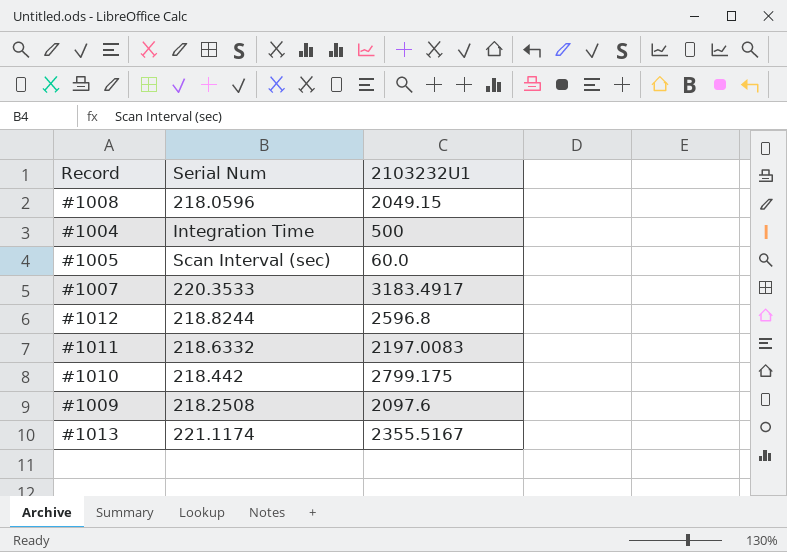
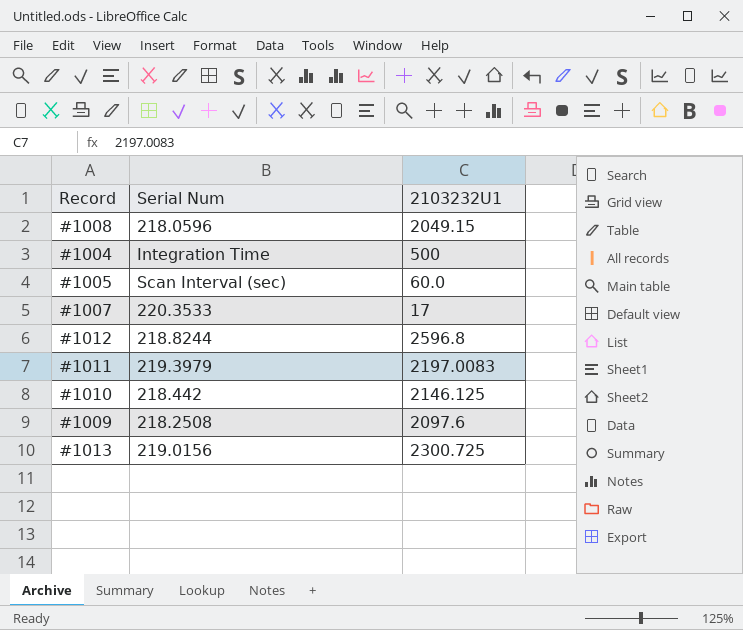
#1007 | 2103232U1: 3183.4917 -> 17
#1011 | Serial Num: 218.6332 -> 219.3979
#1010 | 2103232U1: 2799.175 -> 2146.125
#1013 | Serial Num: 221.1174 -> 219.0156
#1013 | 2103232U1: 2355.5167 -> 2300.725

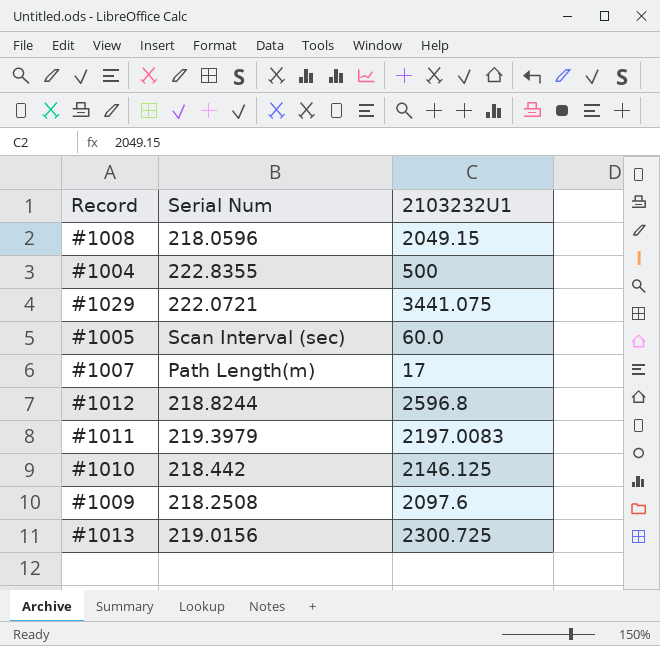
#1004 | Serial Num: Integration Time -> 222.8355
row #1029: none -> 222.0721 | 3441.075
#1007 | Serial Num: 220.3533 -> Path Length(m)

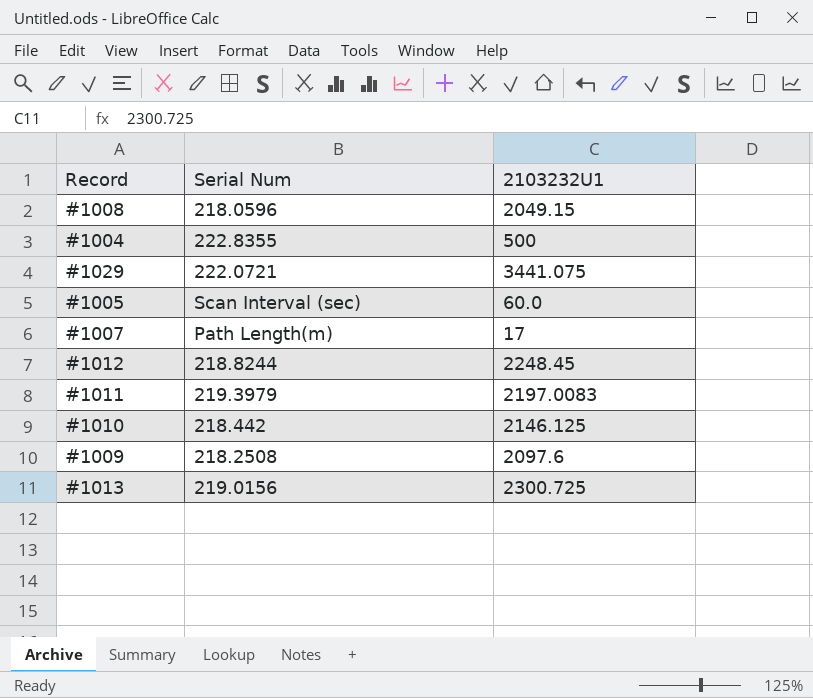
#1012 | 2103232U1: 2596.8 -> 2248.45

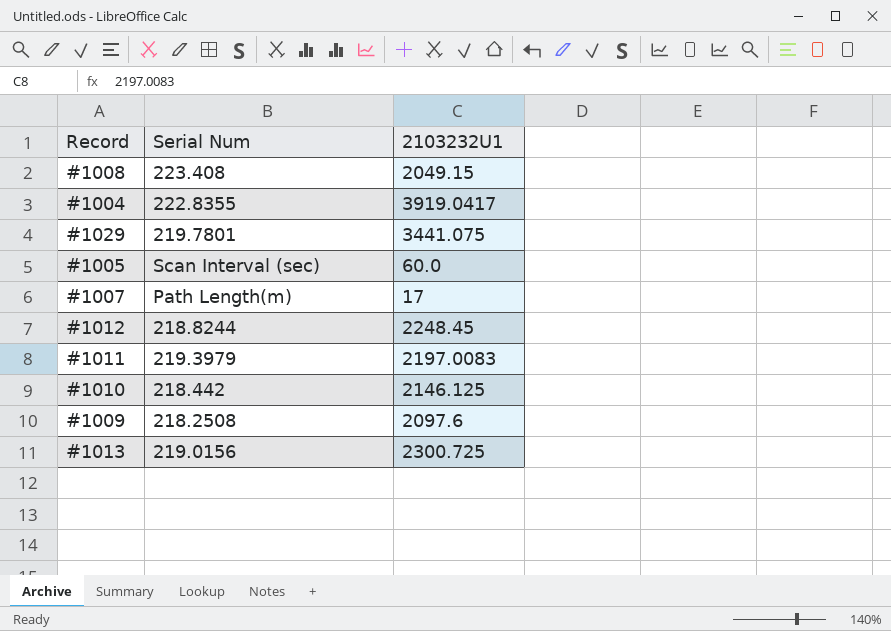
#1008 | Serial Num: 218.0596 -> 223.408
#1004 | 2103232U1: 500 -> 3919.0417
#1029 | Serial Num: 222.0721 -> 219.7801

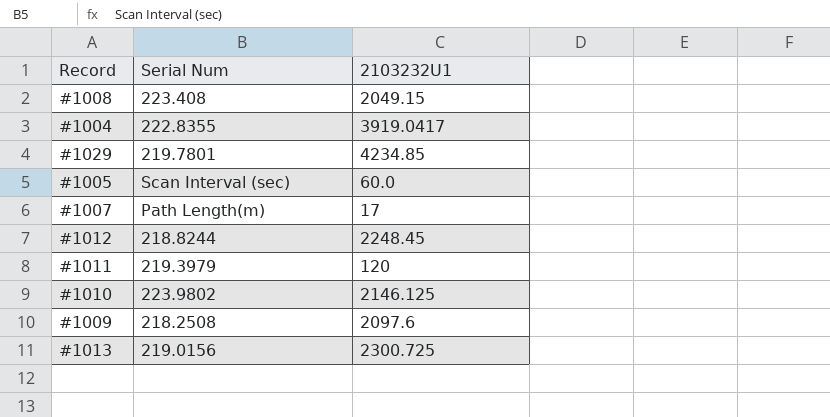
#1029 | 2103232U1: 3441.075 -> 4234.85
#1011 | 2103232U1: 2197.0083 -> 120
#1010 | Serial Num: 218.442 -> 223.9802

